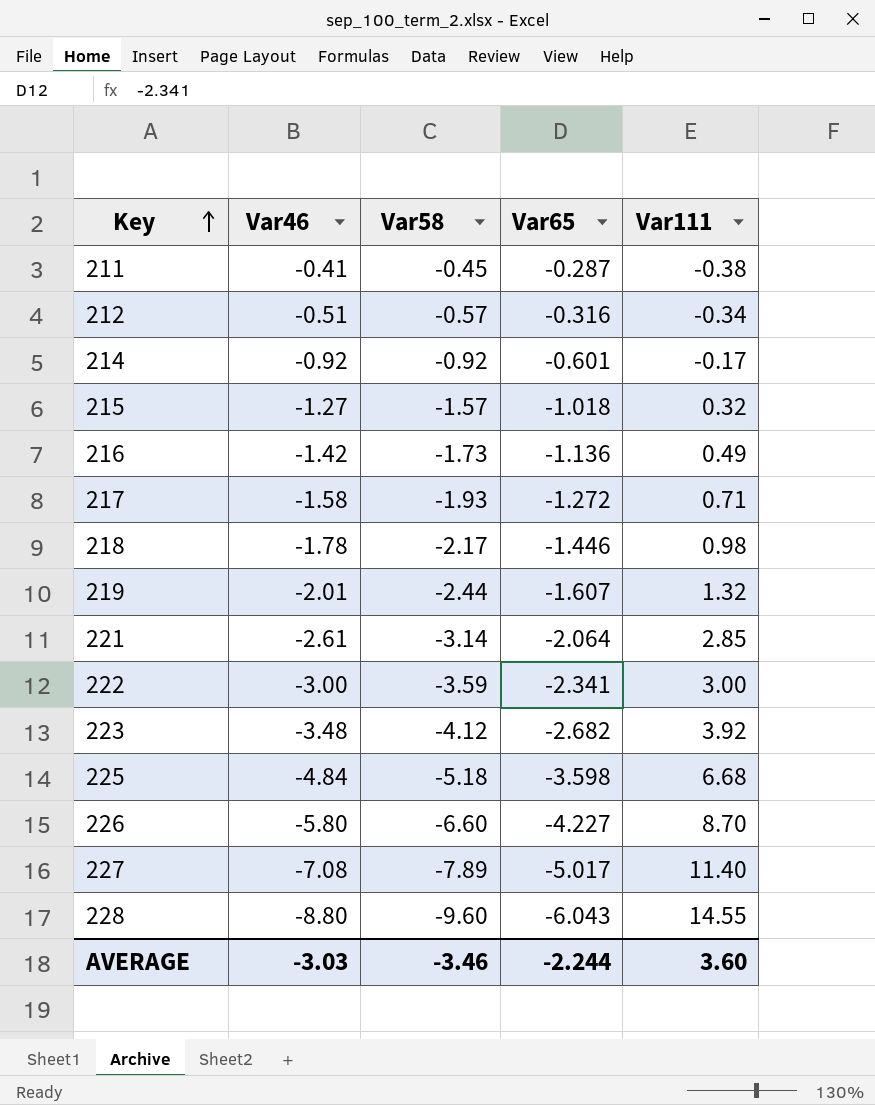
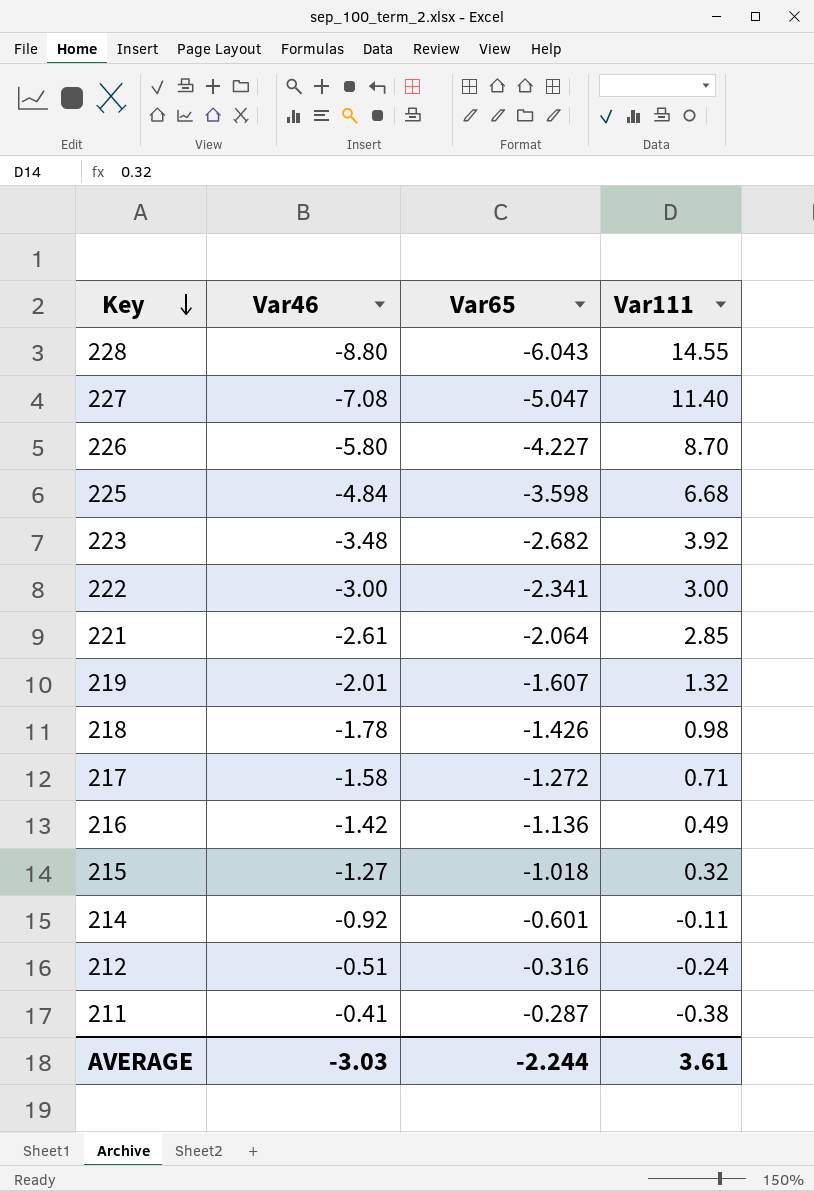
row order: Key ascending -> Key descending
column Var58 | position: 3 -> none
227 | Var65: -5.017 -> -5.047
218 | Var65: -1.446 -> -1.426
214 | Var111: -0.17 -> -0.11
212 | Var111: -0.34 -> -0.24
AVERAGE | Var111: 3.60 -> 3.61

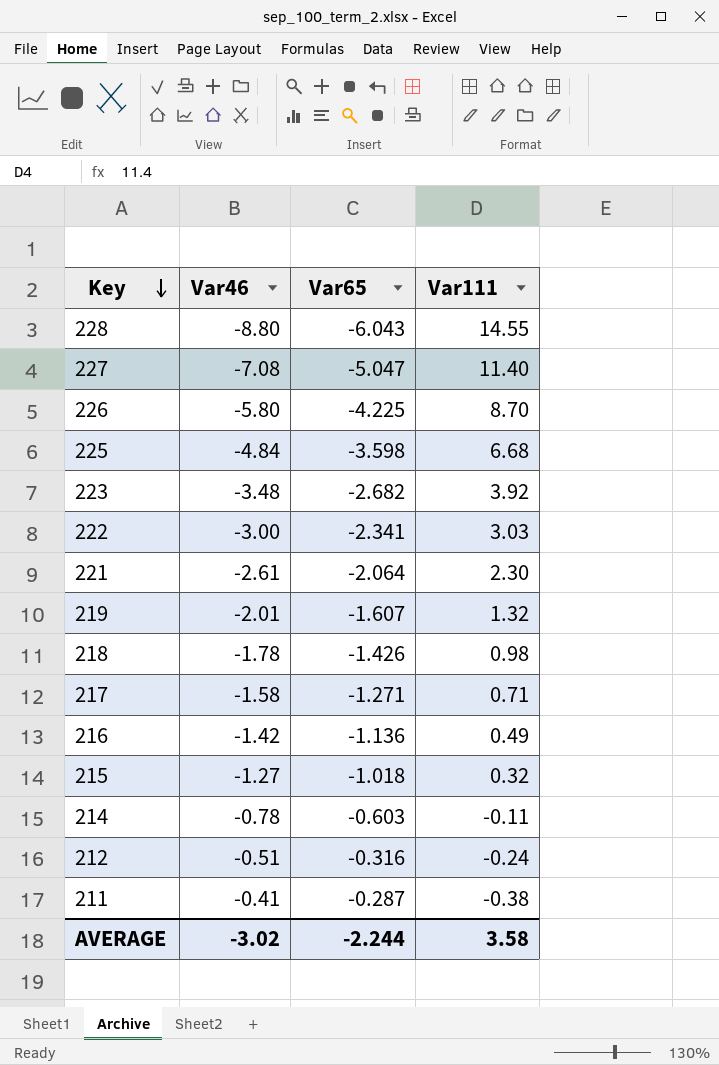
226 | Var65: -4.227 -> -4.225
222 | Var111: 3.00 -> 3.03
221 | Var111: 2.85 -> 2.30
217 | Var65: -1.272 -> -1.271
214 | Var46: -0.92 -> -0.78
214 | Var65: -0.601 -> -0.603
AVERAGE | Var46: -3.03 -> -3.02
AVERAGE | Var111: 3.61 -> 3.58

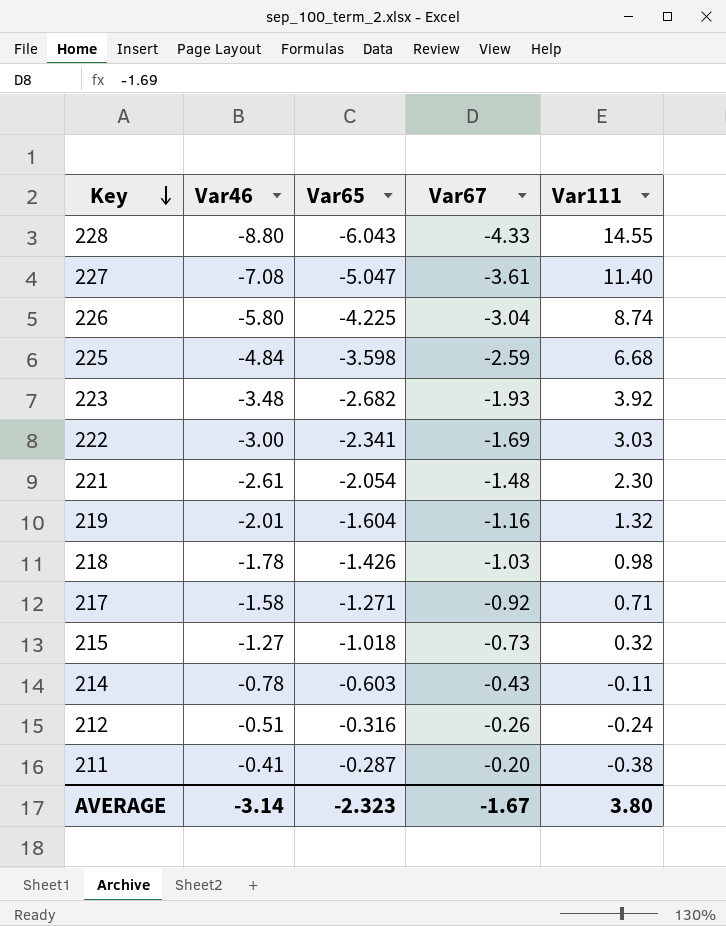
column Var67 | position: none -> 4
row 216: -1.42 | -1.136 | 0.49 -> none
226 | Var111: 8.70 -> 8.74
221 | Var65: -2.064 -> -2.054
219 | Var65: -1.607 -> -1.604
AVERAGE | Var46: -3.02 -> -3.14
AVERAGE | Var65: -2.244 -> -2.323
AVERAGE | Var111: 3.58 -> 3.80

